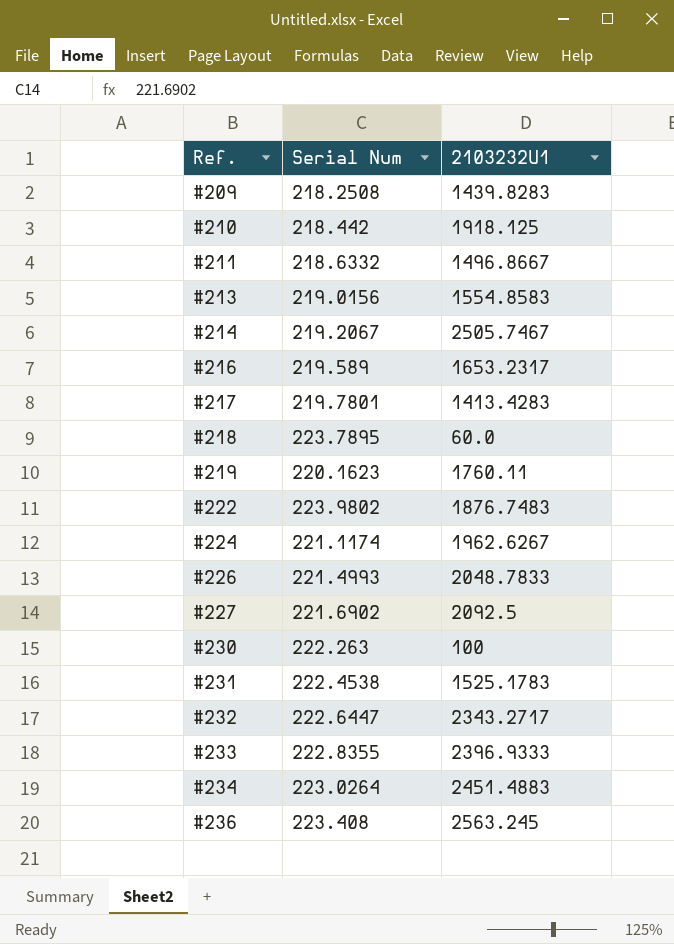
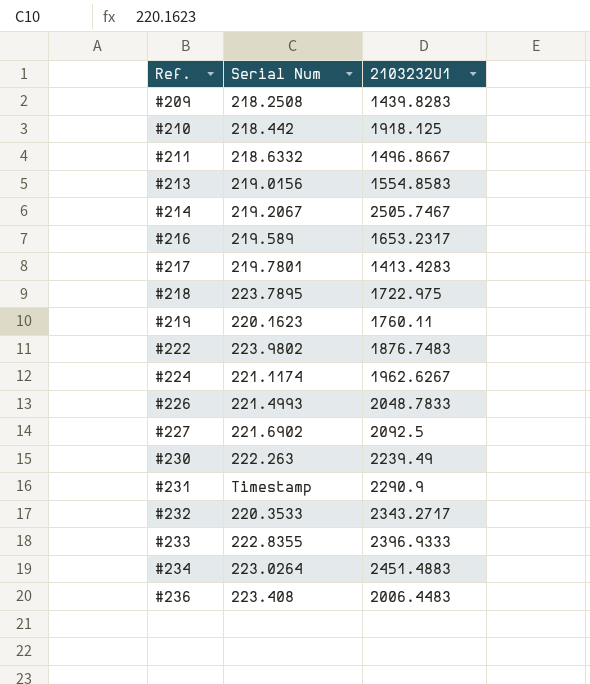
#218 | 2103232U1: 60.0 -> 1722.975
#230 | 2103232U1: 100 -> 2239.49
#231 | Serial Num: 222.4538 -> Timestamp
#231 | 2103232U1: 1525.1783 -> 2290.9
#232 | Serial Num: 222.6447 -> 220.3533
#236 | 2103232U1: 2563.245 -> 2006.4483

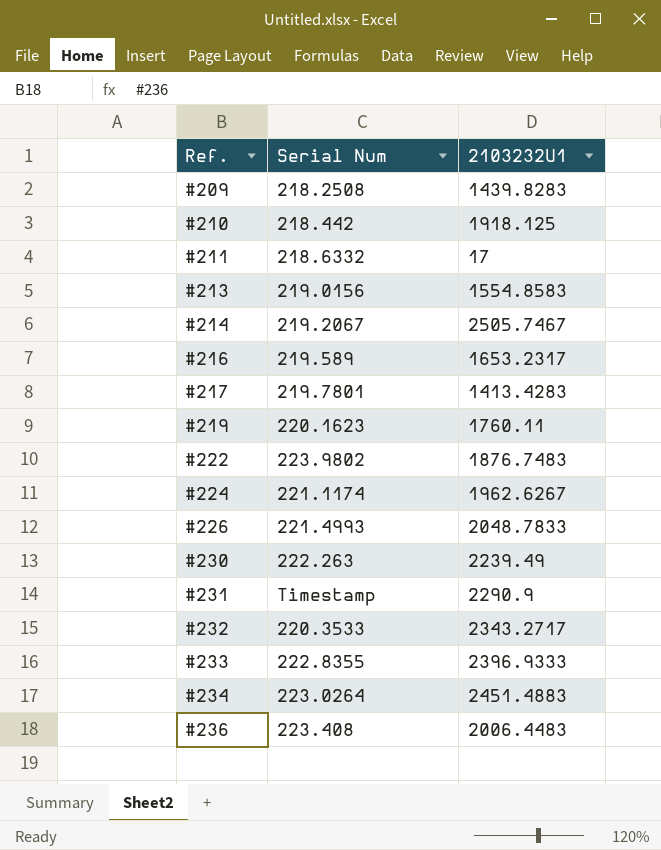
row #218: 223.7895 | 1722.975 -> none
row #227: 221.6902 | 2092.5 -> none
#211 | 2103232U1: 1496.8667 -> 17

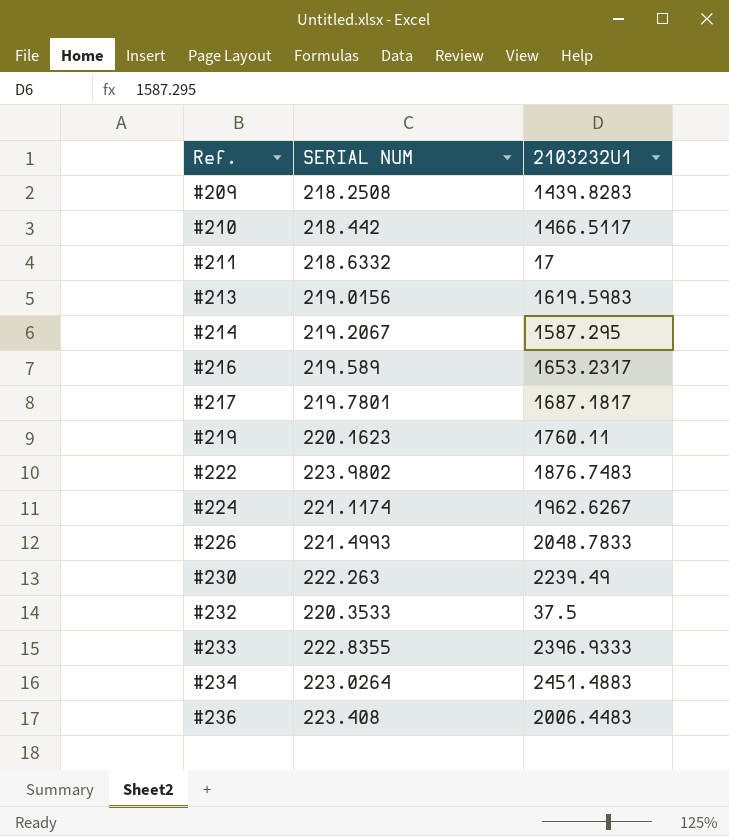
column name: Serial Num -> SERIAL NUM
row #231: Timestamp | 2290.9 -> none
#210 | 2103232U1: 1918.125 -> 1466.5117
#213 | 2103232U1: 1554.8583 -> 1619.5983
#214 | 2103232U1: 2505.7467 -> 1587.295
#217 | 2103232U1: 1413.4283 -> 1687.1817
#232 | 2103232U1: 2343.2717 -> 37.5

